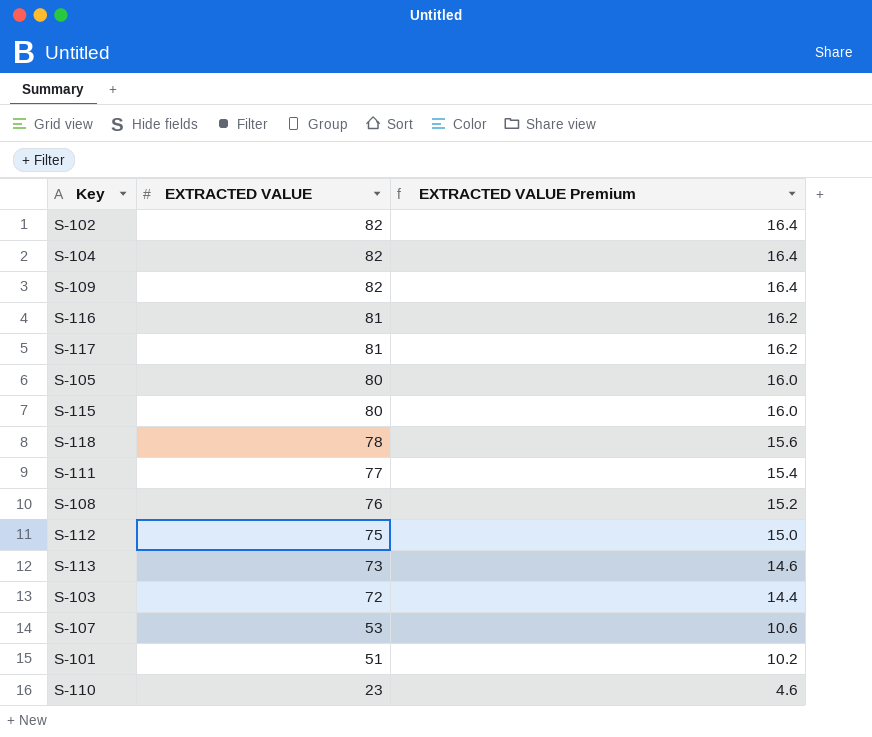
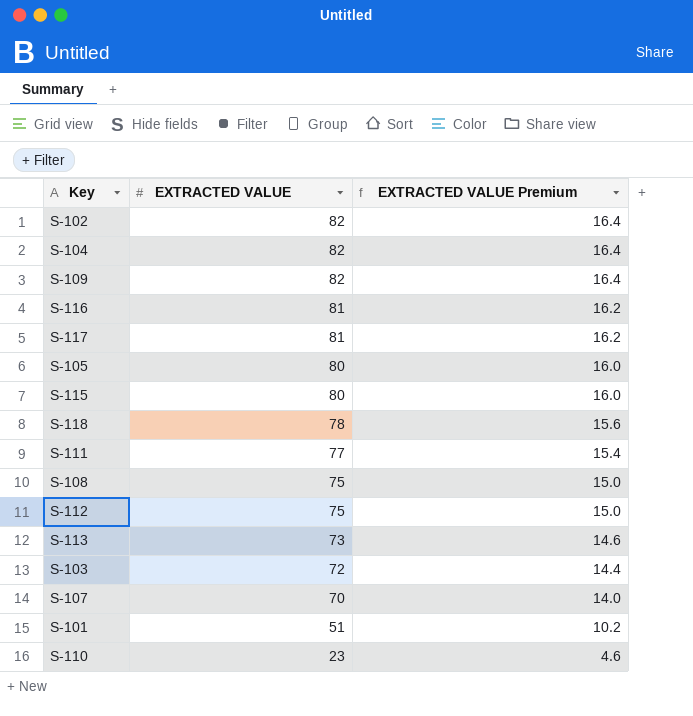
S-108 | EXTRACTED VALUE: 76 -> 75
S-108 | EXTRACTED VALUE Premium: 15.2 -> 15.0
S-107 | EXTRACTED VALUE: 53 -> 70
S-107 | EXTRACTED VALUE Premium: 10.6 -> 14.0

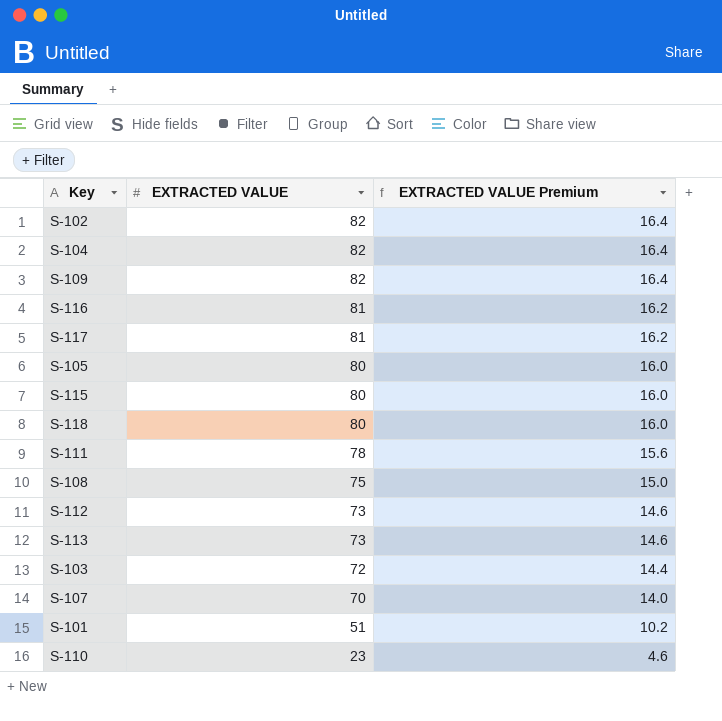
S-118 | EXTRACTED VALUE: 78 -> 80
S-118 | EXTRACTED VALUE Premium: 15.6 -> 16.0
S-111 | EXTRACTED VALUE: 77 -> 78
S-111 | EXTRACTED VALUE Premium: 15.4 -> 15.6
S-112 | EXTRACTED VALUE: 75 -> 73
S-112 | EXTRACTED VALUE Premium: 15.0 -> 14.6

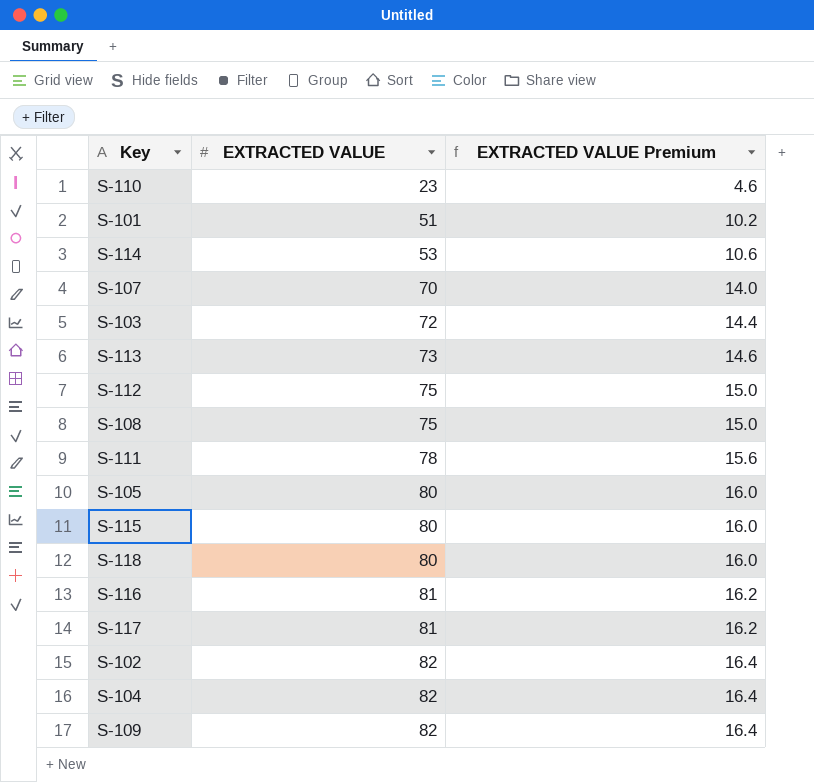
row order: EXTRACTED VALUE descending -> EXTRACTED VALUE ascending
row S-114: none -> 53 | 10.6
S-112 | EXTRACTED VALUE: 73 -> 75
S-112 | EXTRACTED VALUE Premium: 14.6 -> 15.0

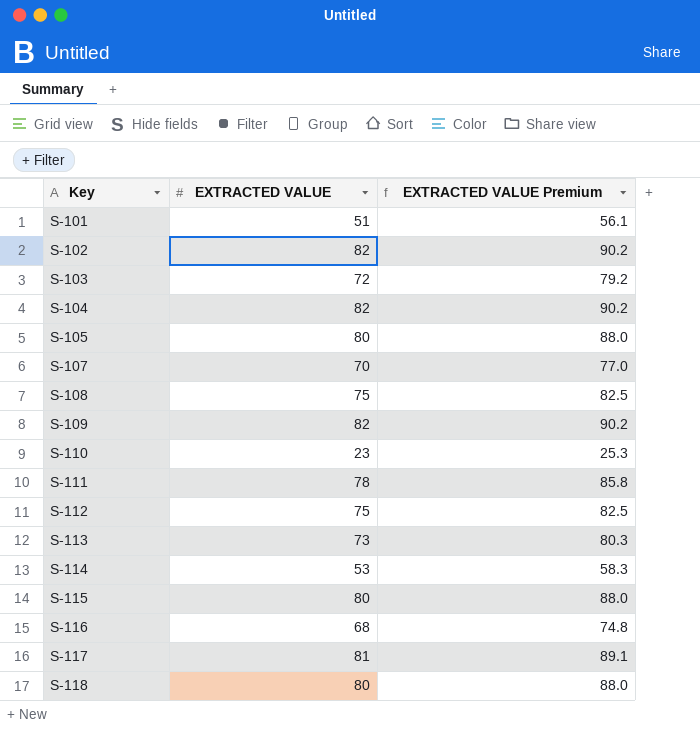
row order: EXTRACTED VALUE ascending -> Key ascending
column EXTRACTED VALUE Premium | formula: [EXTRACTED VALUE] * 0.2 -> [EXTRACTED VALUE] * 1.1
S-116 | EXTRACTED VALUE: 81 -> 68

